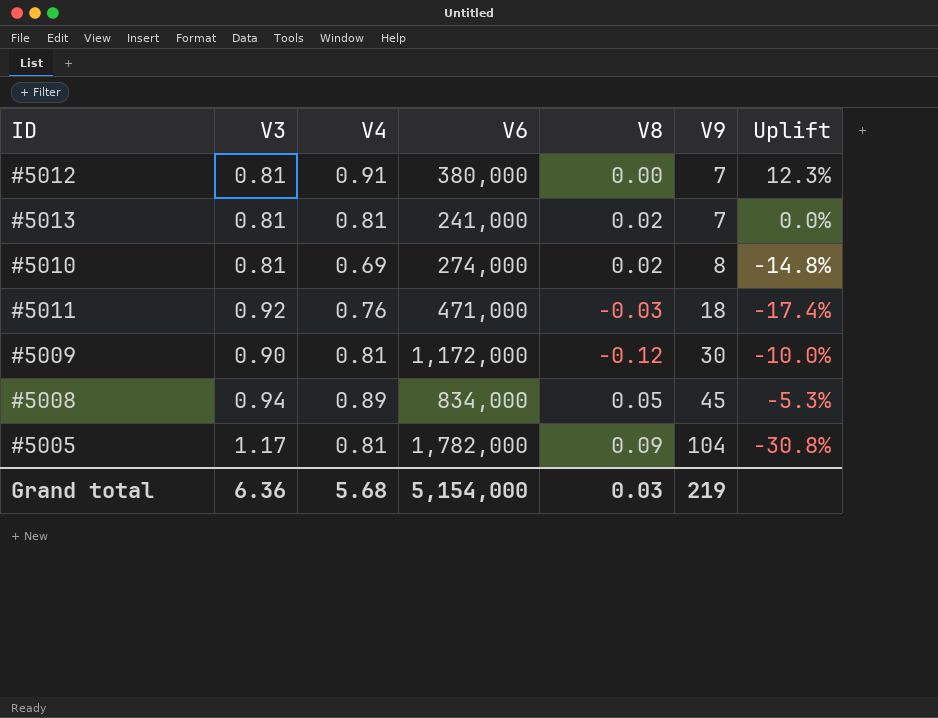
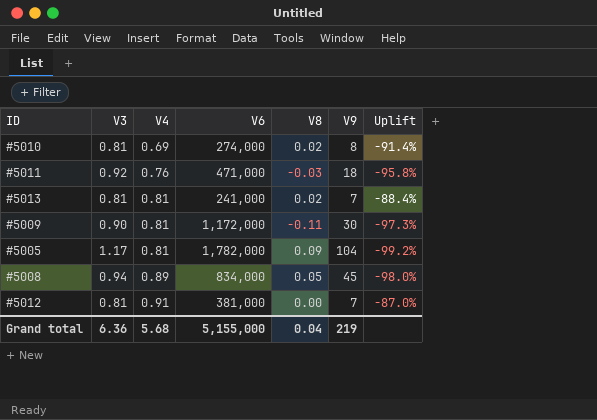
row order: V9 ascending -> V4 ascending
column Uplift | formula: ([V4] - [V3]) / [V3] -> ([V4] - [V9]) / [V9]
#5009 | V8: -0.12 -> -0.11
#5012 | V6: 380,000 -> 381,000
Grand total | V6: 5,154,000 -> 5,155,000
Grand total | V8: 0.03 -> 0.04

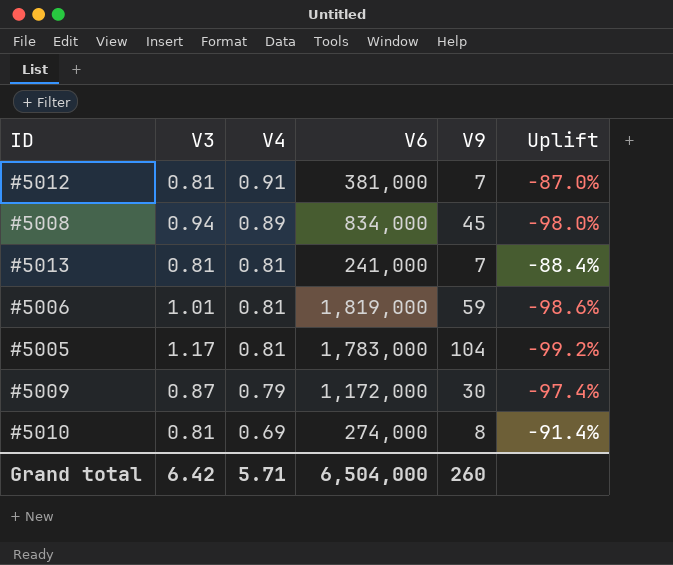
row order: V4 ascending -> V4 descending
column V8 | position: 5 -> none
row #5011: 0.92 | 0.76 | 471,000 | -0.03 | 18 | -95.8% -> none
row #5006: none -> 1.01 | 0.81 | 1,819,000 | 59 | -98.6%
#5005 | V6: 1,782,000 -> 1,783,000
#5009 | V3: 0.90 -> 0.87
#5009 | V4: 0.81 -> 0.79
#5009 | Uplift: -97.3% -> -97.4%
Grand total | V3: 6.36 -> 6.42
Grand total | V4: 5.68 -> 5.71
Grand total | V6: 5,155,000 -> 6,504,000
Grand total | V9: 219 -> 260

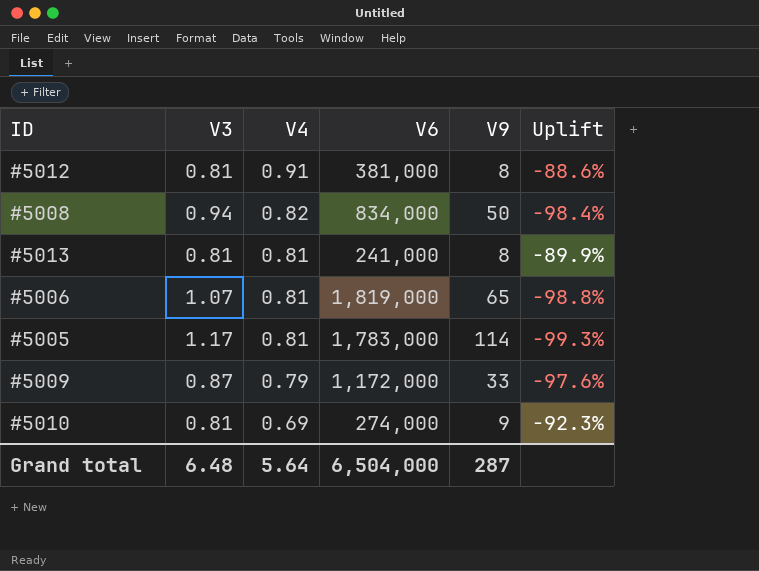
#5012 | V9: 7 -> 8
#5012 | Uplift: -87.0% -> -88.6%
#5008 | V4: 0.89 -> 0.82
#5008 | V9: 45 -> 50
#5008 | Uplift: -98.0% -> -98.4%
#5013 | V9: 7 -> 8
#5013 | Uplift: -88.4% -> -89.9%
#5006 | V3: 1.01 -> 1.07
#5006 | V9: 59 -> 65
#5006 | Uplift: -98.6% -> -98.8%
#5005 | V9: 104 -> 114
#5005 | Uplift: -99.2% -> -99.3%
#5009 | V9: 30 -> 33
#5009 | Uplift: -97.4% -> -97.6%
#5010 | V9: 8 -> 9
#5010 | Uplift: -91.4% -> -92.3%
Grand total | V3: 6.42 -> 6.48
Grand total | V4: 5.71 -> 5.64
Grand total | V9: 260 -> 287

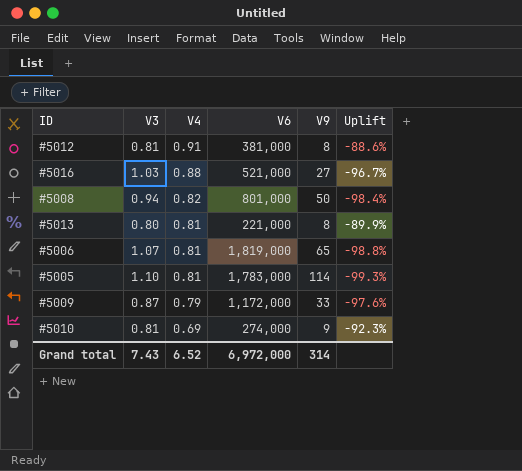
row #5016: none -> 1.03 | 0.88 | 521,000 | 27 | -96.7%
#5008 | V6: 834,000 -> 801,000
#5013 | V3: 0.81 -> 0.80
#5013 | V6: 241,000 -> 221,000
#5005 | V3: 1.17 -> 1.10
Grand total | V3: 6.48 -> 7.43
Grand total | V4: 5.64 -> 6.52
Grand total | V6: 6,504,000 -> 6,972,000
Grand total | V9: 287 -> 314

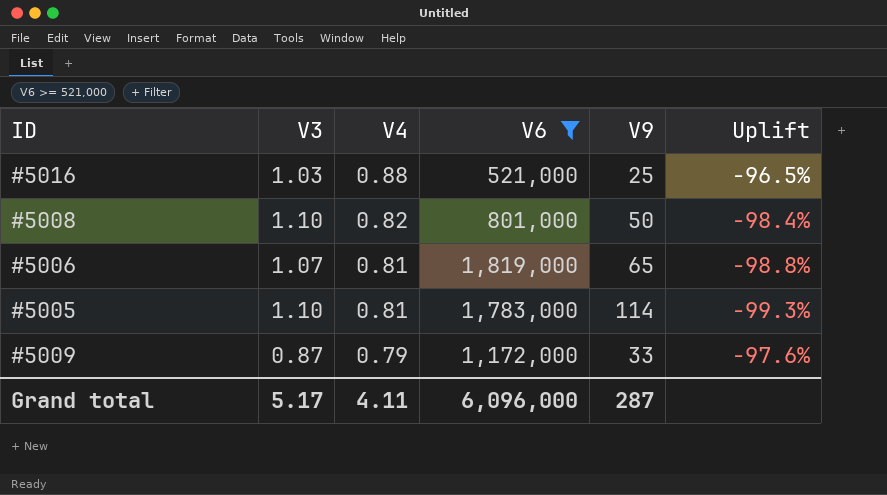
filter: none -> V6 >= 521,000
#5016 | V9: 27 -> 25
#5016 | Uplift: -96.7% -> -96.5%
#5008 | V3: 0.94 -> 1.10
Grand total | V3: 7.43 -> 5.17
Grand total | V4: 6.52 -> 4.11
Grand total | V6: 6,972,000 -> 6,096,000
Grand total | V9: 314 -> 287

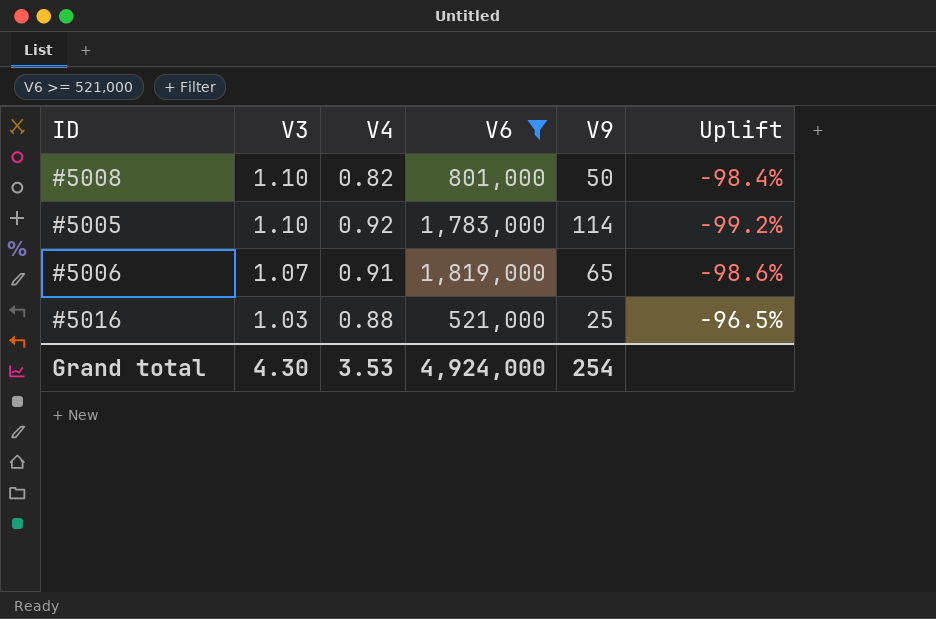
row order: V4 descending -> V3 descending
row #5009: 0.87 | 0.79 | 1,172,000 | 33 | -97.6% -> none
#5005 | V4: 0.81 -> 0.92
#5005 | Uplift: -99.3% -> -99.2%
#5006 | V4: 0.81 -> 0.91
#5006 | Uplift: -98.8% -> -98.6%
Grand total | V3: 5.17 -> 4.30
Grand total | V4: 4.11 -> 3.53
Grand total | V6: 6,096,000 -> 4,924,000
Grand total | V9: 287 -> 254

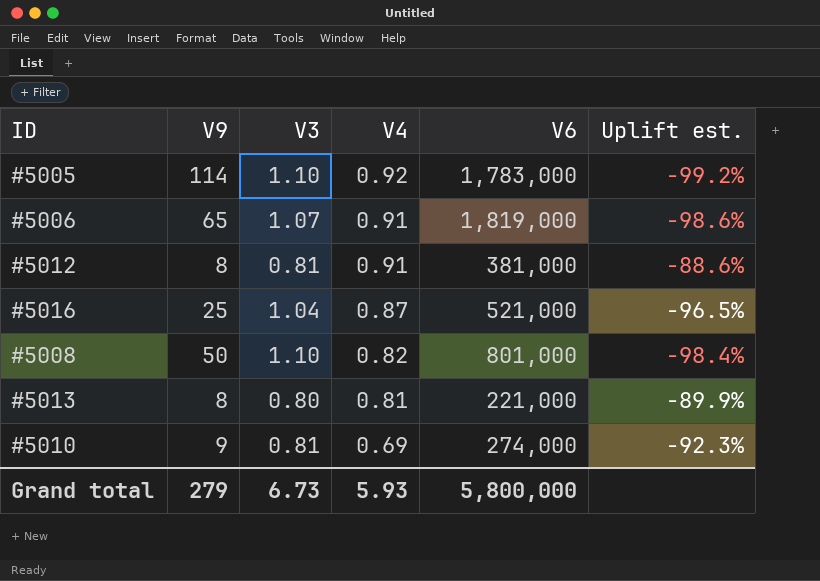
filter: V6 >= 521,000 -> none
row order: V3 descending -> V4 descending
column V9 | position: 5 -> 2
column name: Uplift -> Uplift est.
#5016 | V3: 1.03 -> 1.04
#5016 | V4: 0.88 -> 0.87
Grand total | V9: 254 -> 279
Grand total | V3: 4.30 -> 6.73
Grand total | V4: 3.53 -> 5.93
Grand total | V6: 4,924,000 -> 5,800,000

